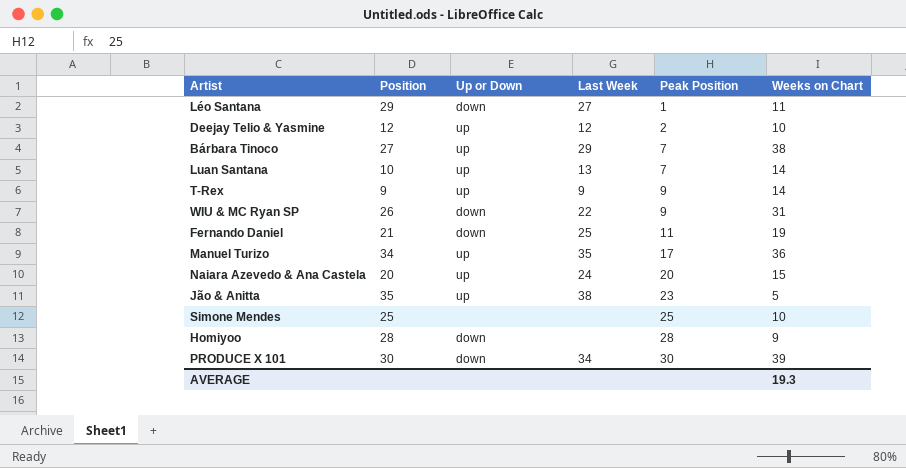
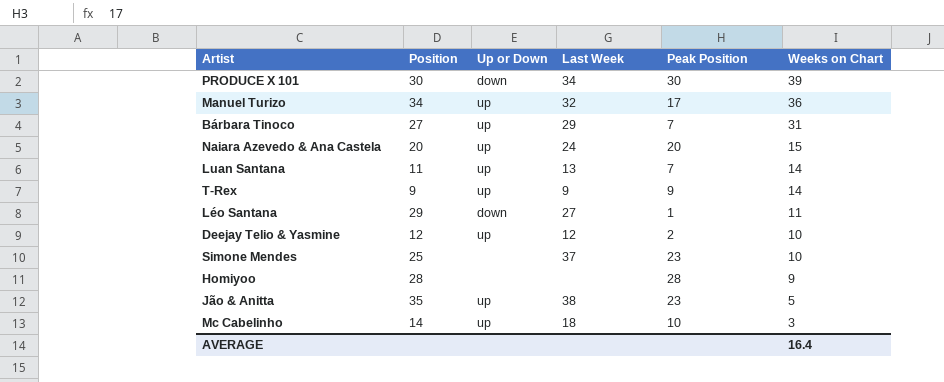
row order: Peak Position ascending -> Weeks on Chart descending
row WIU & MC Ryan SP: 26 | down | 22 | 9 | 31 -> none
row Fernando Daniel: 21 | down | 25 | 11 | 19 -> none
Manuel Turizo | Last Week: 35 -> 32
Bárbara Tinoco | Weeks on Chart: 38 -> 31
Luan Santana | Position: 10 -> 11
Simone Mendes | Last Week: none -> 37
Simone Mendes | Peak Position: 25 -> 23
Homiyoo | Up or Down: down -> none
row Mc Cabelinho: none -> 14 | up | 18 | 10 | 3
AVERAGE | Weeks on Chart: 19.3 -> 16.4

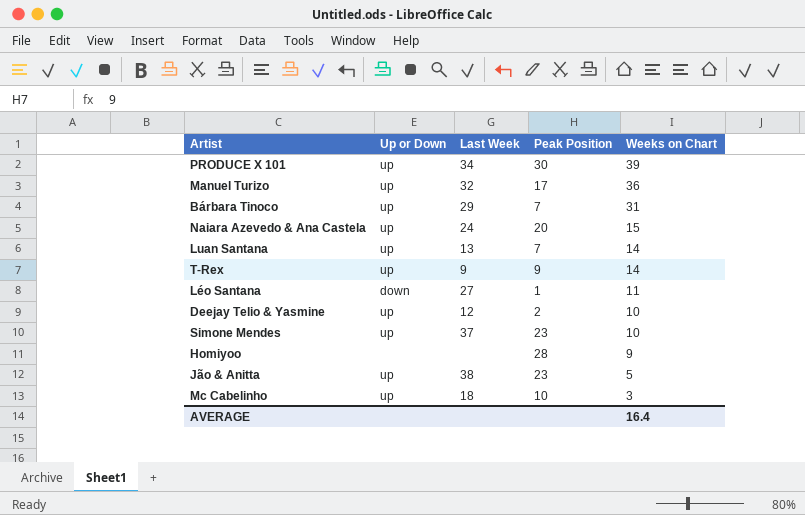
column Position | position: 2 -> none
PRODUCE X 101 | Up or Down: down -> up
Simone Mendes | Up or Down: none -> up

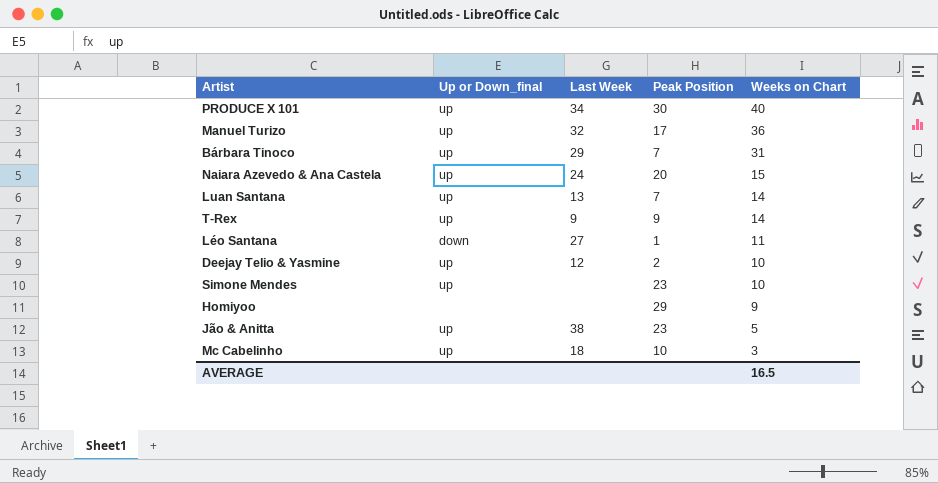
column name: Up or Down -> Up or Down_final
PRODUCE X 101 | Weeks on Chart: 39 -> 40
Simone Mendes | Last Week: 37 -> none
Homiyoo | Peak Position: 28 -> 29
AVERAGE | Weeks on Chart: 16.4 -> 16.5

